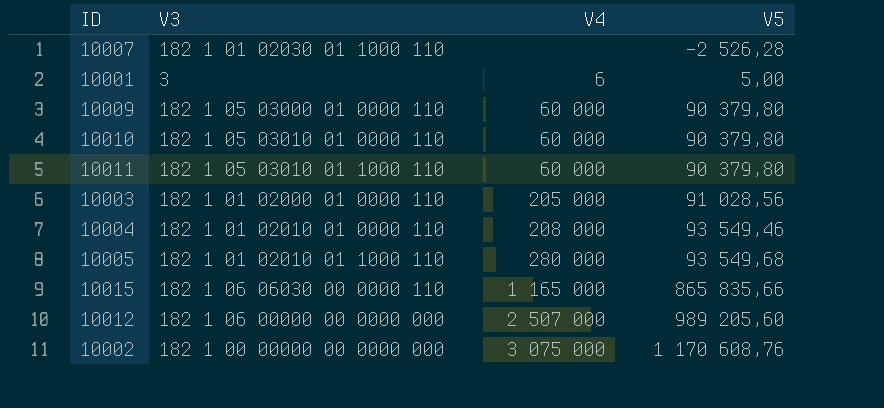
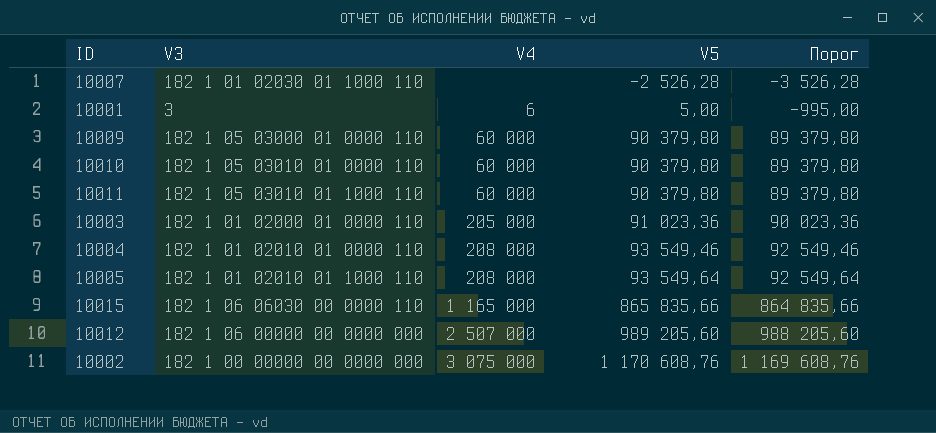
column Порог | formula: none -> [V5] - 1000
10003 | V5: 91 028,56 -> 91 023,36
10005 | V4: 280 000 -> 208 000
10005 | V5: 93 549,68 -> 93 549,64

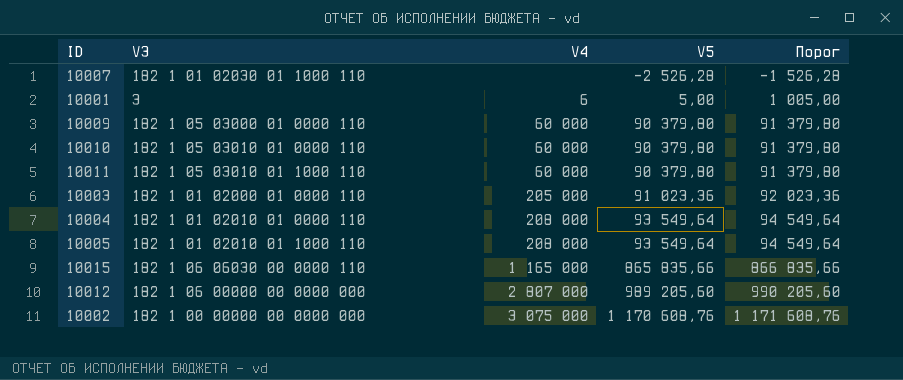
column Порог | formula: [V5] - 1000 -> [V5] + 1000
10004 | V5: 93 549,46 -> 93 549,64
10012 | V4: 2 507 000 -> 2 807 000

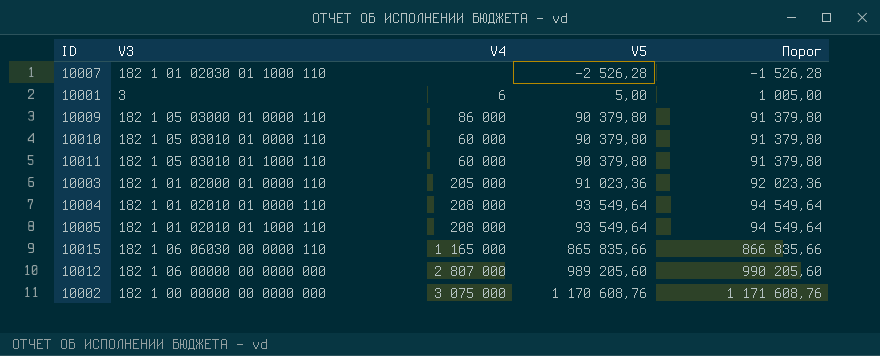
10009 | V4: 60 000 -> 86 000

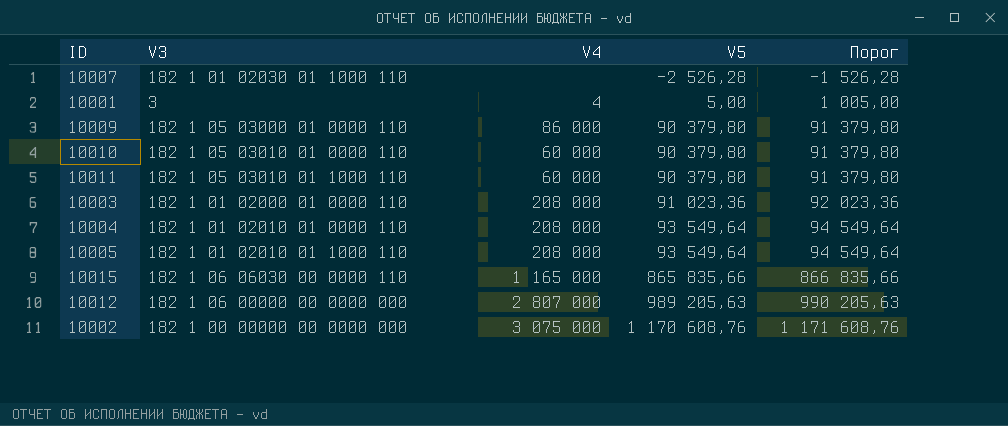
10001 | V4: 6 -> 4
10003 | V4: 205 000 -> 208 000
10012 | V5: 989 205,60 -> 989 205,63
10012 | Порог: 990 205,60 -> 990 205,63

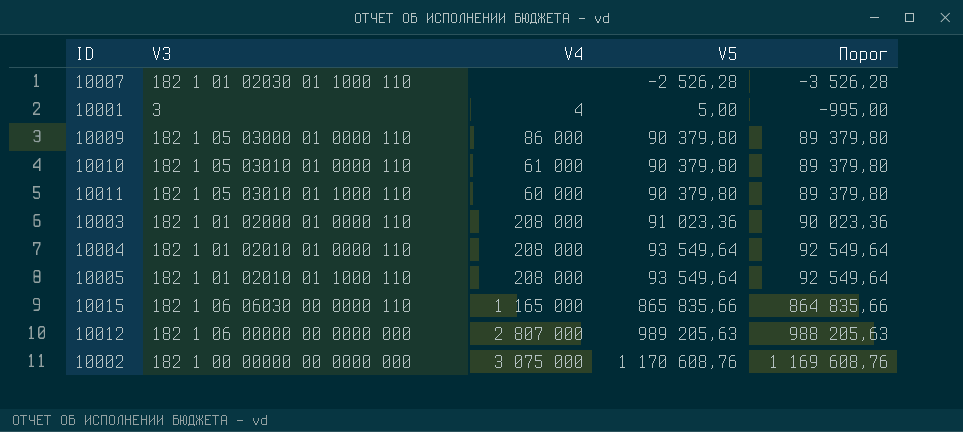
column Порог | formula: [V5] + 1000 -> [V5] - 1000
10010 | V4: 60 000 -> 61 000

